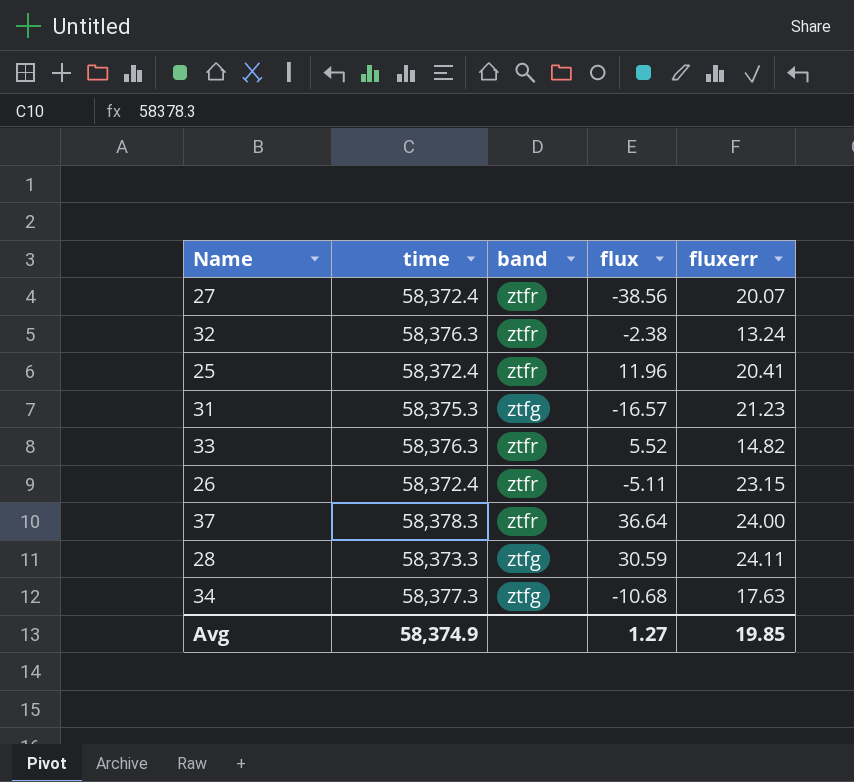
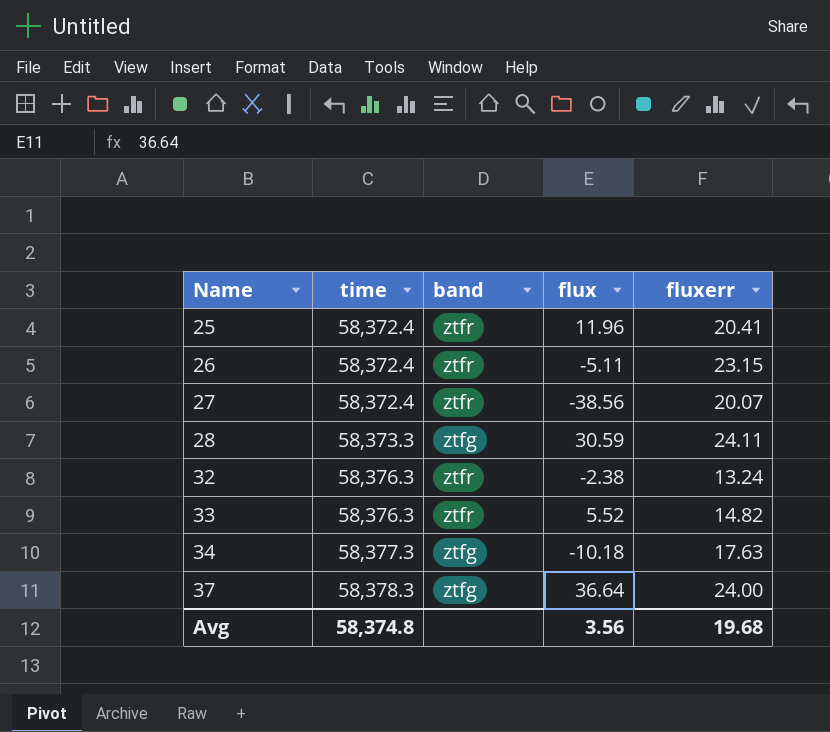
row order: none -> Name ascending
row 31: 58,375.3 | ztfg | -16.57 | 21.23 -> none
34 | flux: -10.68 -> -10.18
37 | band: ztfr -> ztfg
Avg | time: 58,374.9 -> 58,374.8
Avg | flux: 1.27 -> 3.56
Avg | fluxerr: 19.85 -> 19.68

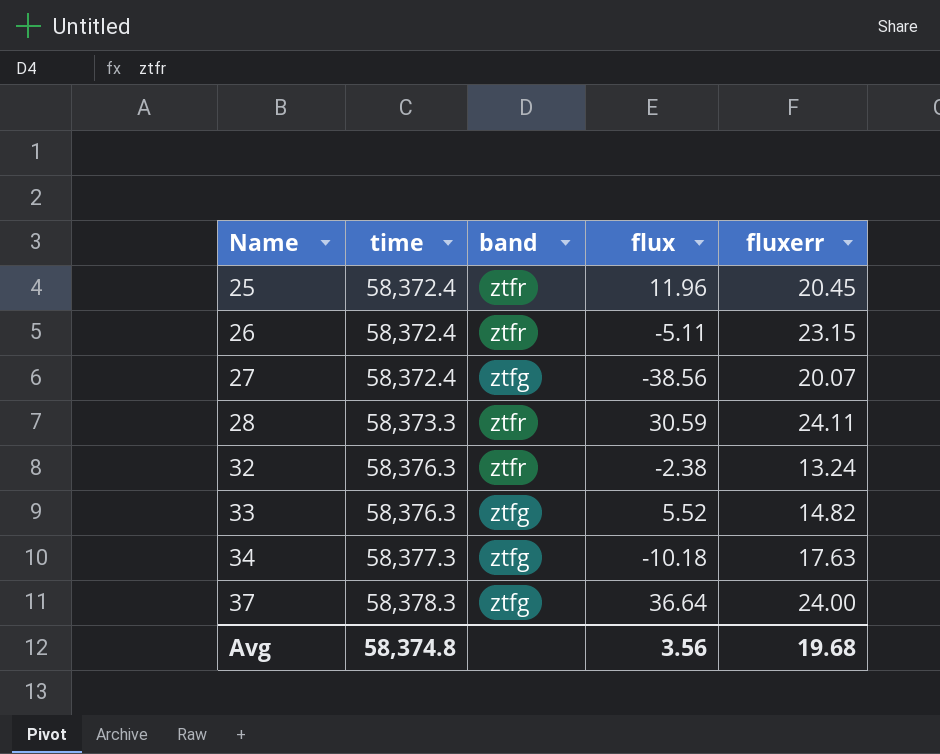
25 | fluxerr: 20.41 -> 20.45
27 | band: ztfr -> ztfg
28 | band: ztfg -> ztfr
33 | band: ztfr -> ztfg

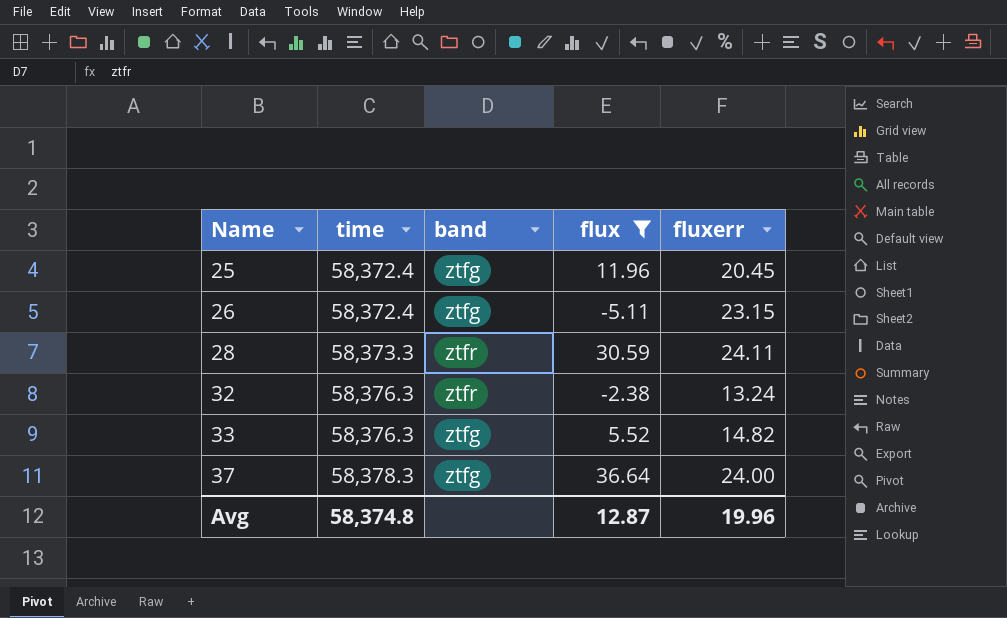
filter: none -> flux >= -5.11
25 | band: ztfr -> ztfg
26 | band: ztfr -> ztfg
Avg | flux: 3.56 -> 12.87
Avg | fluxerr: 19.68 -> 19.96

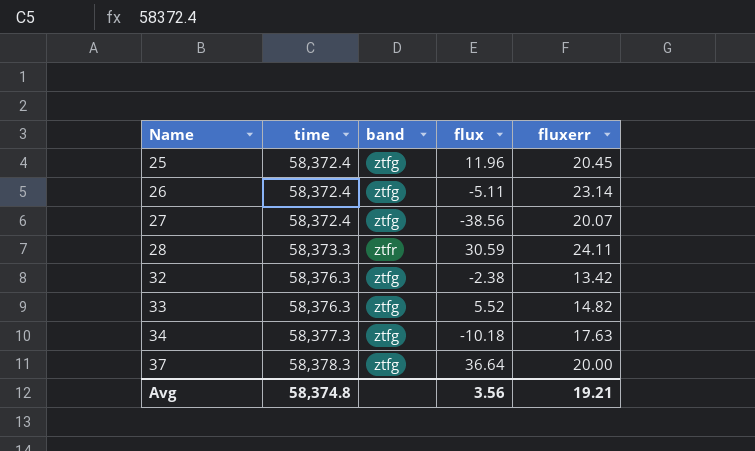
filter: flux >= -5.11 -> none
26 | fluxerr: 23.15 -> 23.14
32 | band: ztfr -> ztfg
32 | fluxerr: 13.24 -> 13.42
37 | fluxerr: 24.00 -> 20.00
Avg | flux: 12.87 -> 3.56
Avg | fluxerr: 19.96 -> 19.21

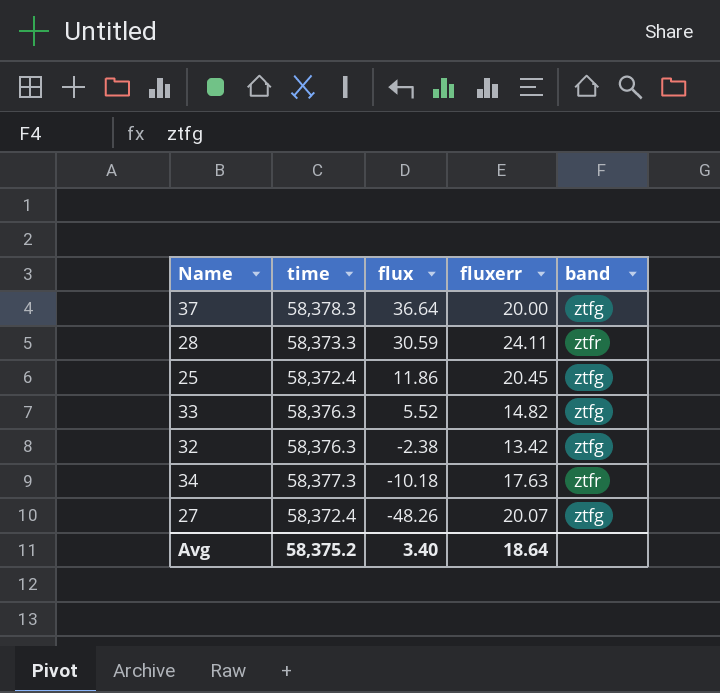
row order: Name ascending -> flux descending
column band | position: 3 -> 5
row 26: 58,372.4 | ztfg | -5.11 | 23.14 -> none
25 | flux: 11.96 -> 11.86
34 | band: ztfg -> ztfr
27 | flux: -38.56 -> -48.26
Avg | time: 58,374.8 -> 58,375.2
Avg | flux: 3.56 -> 3.40
Avg | fluxerr: 19.21 -> 18.64

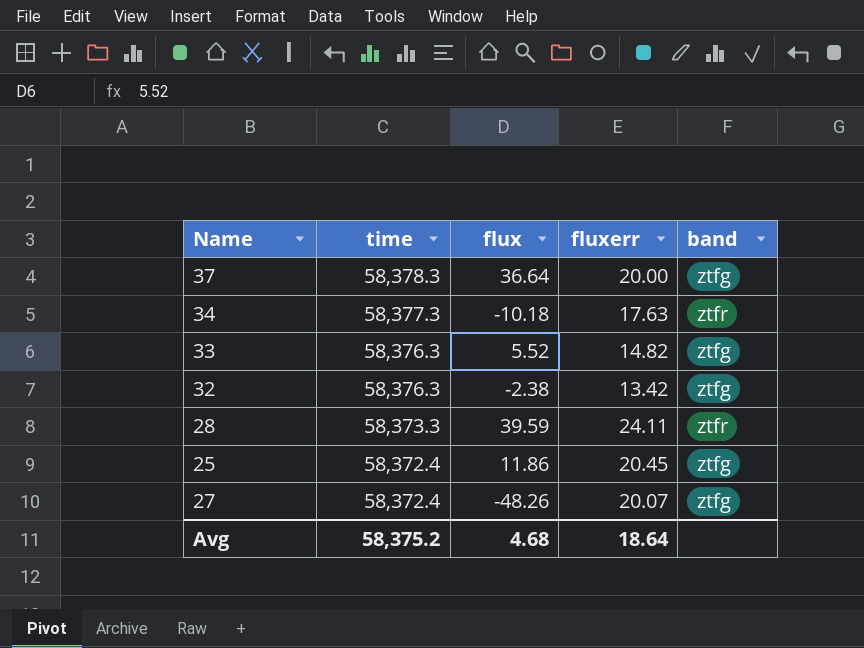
row order: flux descending -> time descending
28 | flux: 30.59 -> 39.59
Avg | flux: 3.40 -> 4.68

